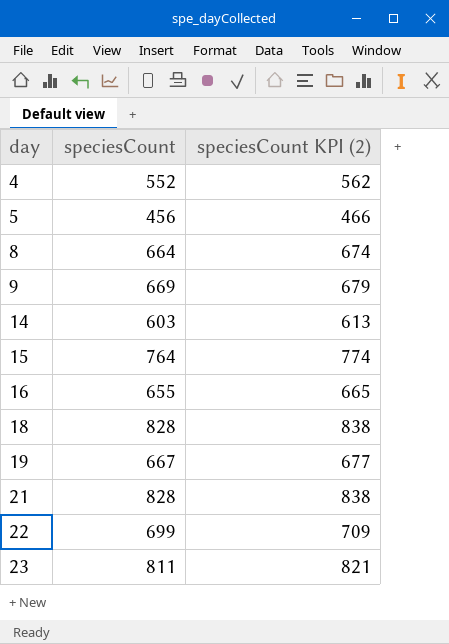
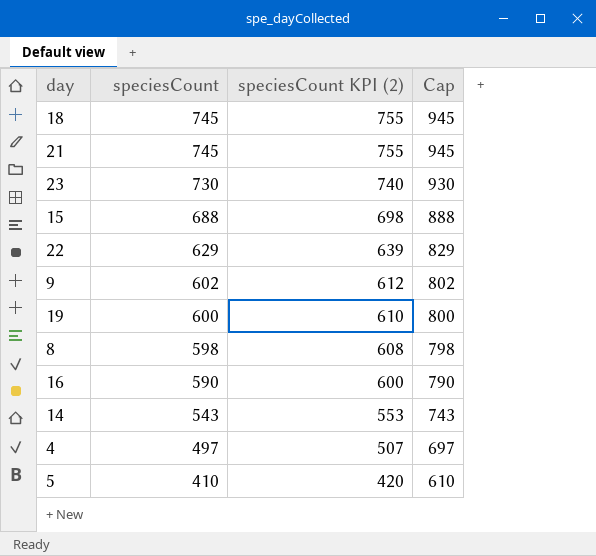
row order: day ascending -> speciesCount descending
column Cap | formula: none -> [speciesCount] + 200
18 | speciesCount: 828 -> 745
18 | speciesCount KPI (2): 838 -> 755
21 | speciesCount: 828 -> 745
21 | speciesCount KPI (2): 838 -> 755
23 | speciesCount: 811 -> 730
23 | speciesCount KPI (2): 821 -> 740
15 | speciesCount: 764 -> 688
15 | speciesCount KPI (2): 774 -> 698
22 | speciesCount: 699 -> 629
22 | speciesCount KPI (2): 709 -> 639
9 | speciesCount: 669 -> 602
9 | speciesCount KPI (2): 679 -> 612
19 | speciesCount: 667 -> 600
19 | speciesCount KPI (2): 677 -> 610
8 | speciesCount: 664 -> 598
8 | speciesCount KPI (2): 674 -> 608
16 | speciesCount: 655 -> 590
16 | speciesCount KPI (2): 665 -> 600
14 | speciesCount: 603 -> 543
14 | speciesCount KPI (2): 613 -> 553
4 | speciesCount: 552 -> 497
4 | speciesCount KPI (2): 562 -> 507
5 | speciesCount: 456 -> 410
5 | speciesCount KPI (2): 466 -> 420

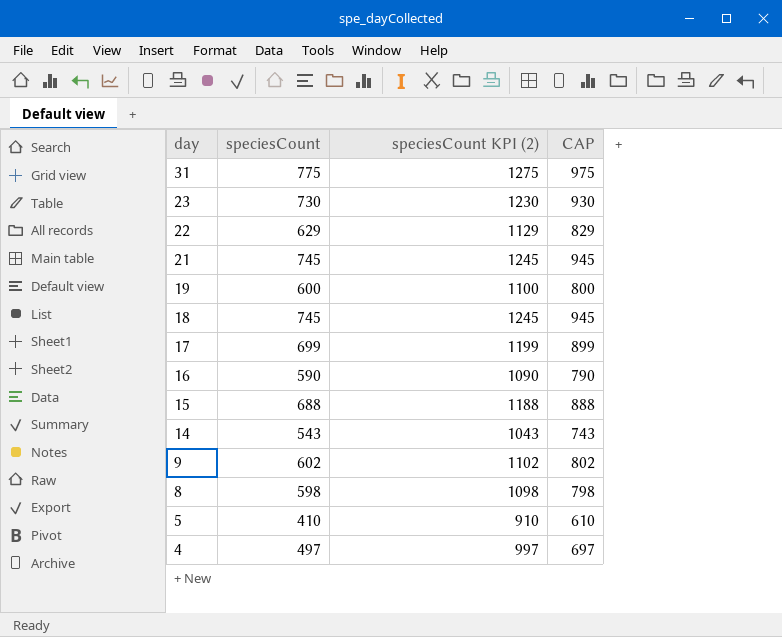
row order: speciesCount descending -> day descending
column speciesCount KPI (2) | formula: [speciesCount] + 10 -> [speciesCount] + 500
column name: Cap -> CAP
row 31: none -> 775 | 1275 | 975
row 17: none -> 699 | 1199 | 899

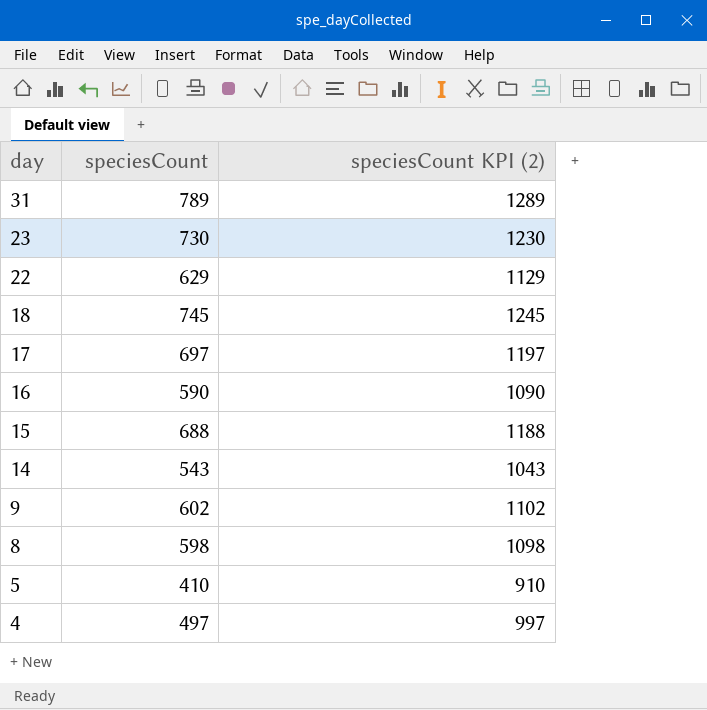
column CAP | formula: [speciesCount] + 200 -> none
row 21: 745 | 1245 | 945 -> none
row 19: 600 | 1100 | 800 -> none
31 | speciesCount: 775 -> 789
31 | speciesCount KPI (2): 1275 -> 1289
17 | speciesCount: 699 -> 697
17 | speciesCount KPI (2): 1199 -> 1197

